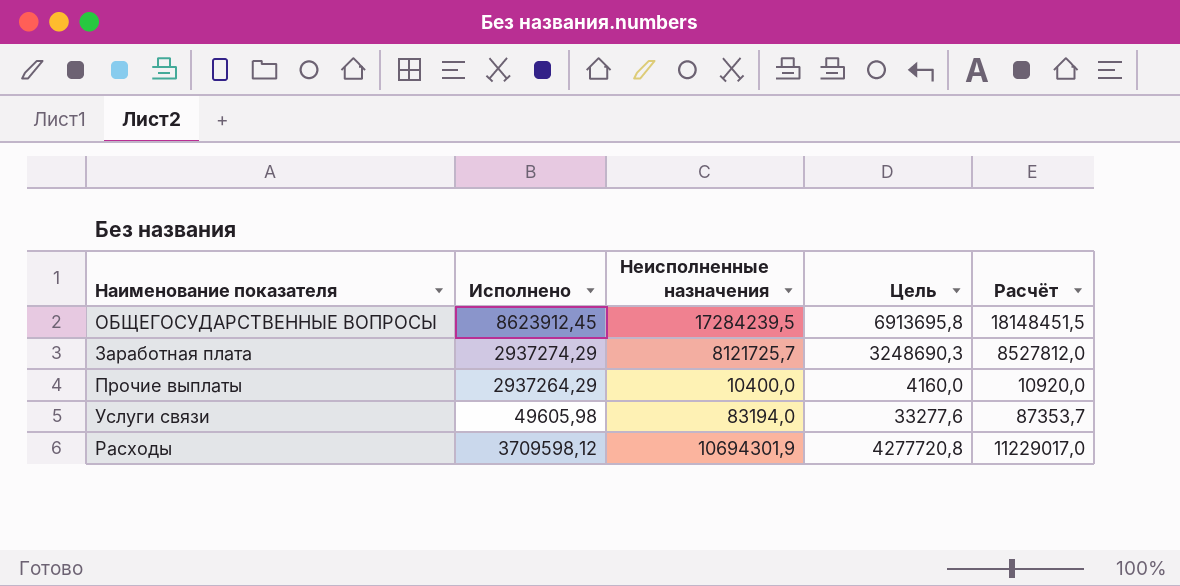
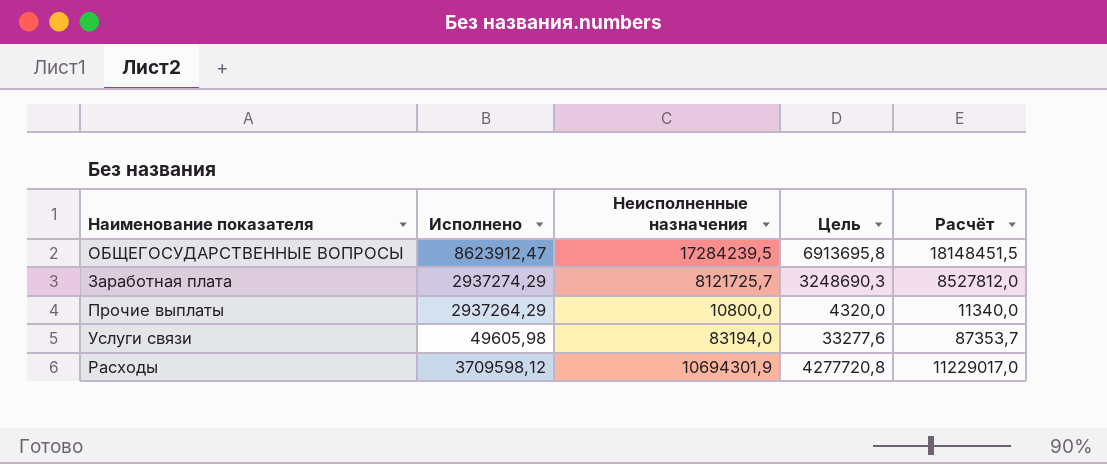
ОБЩЕГОСУДАРСТВЕННЫЕ ВОПРОСЫ | Исполнено: 8623912,45 -> 8623912,47
Прочие выплаты | Неисполненные назначения: 10400,0 -> 10800,0
Прочие выплаты | Цель: 4160,0 -> 4320,0
Прочие выплаты | Расчёт: 10920,0 -> 11340,0

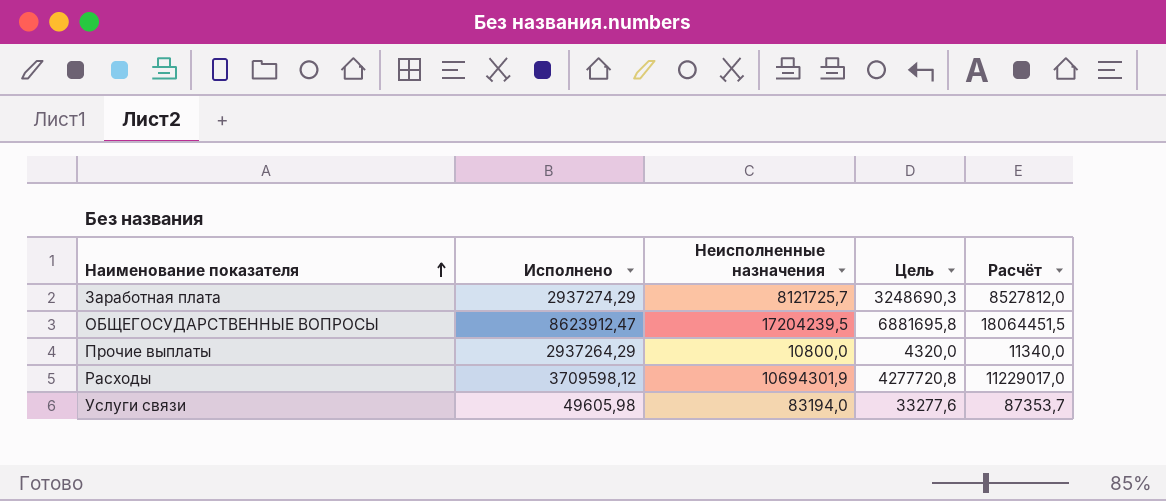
row order: none -> Наименование показателя ascending
ОБЩЕГОСУДАРСТВЕННЫЕ ВОПРОСЫ | Неисполненные назначения: 17284239,5 -> 17204239,5
ОБЩЕГОСУДАРСТВЕННЫЕ ВОПРОСЫ | Цель: 6913695,8 -> 6881695,8
ОБЩЕГОСУДАРСТВЕННЫЕ ВОПРОСЫ | Расчёт: 18148451,5 -> 18064451,5

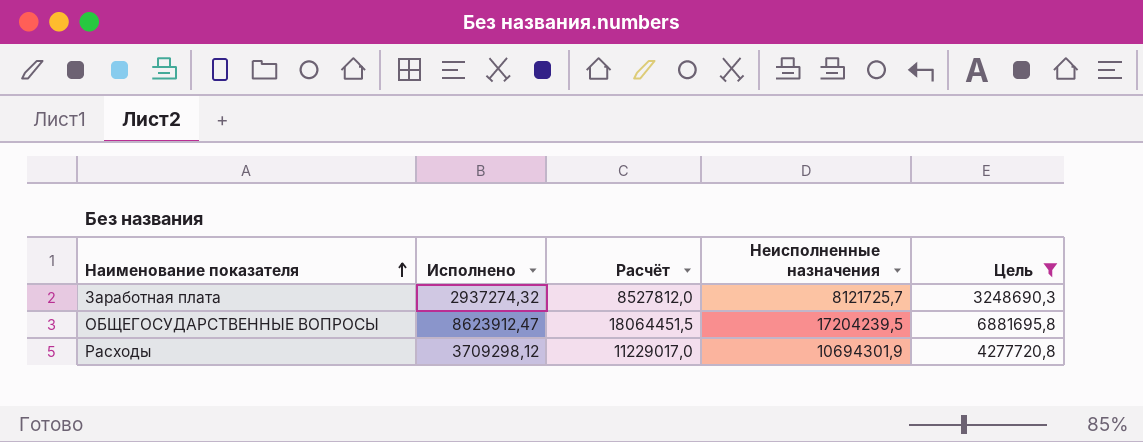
filter: none -> Цель >= 3248690,3
column Расчёт | position: 5 -> 3
Заработная плата | Исполнено: 2937274,29 -> 2937274,32
Расходы | Исполнено: 3709598,12 -> 3709298,12

